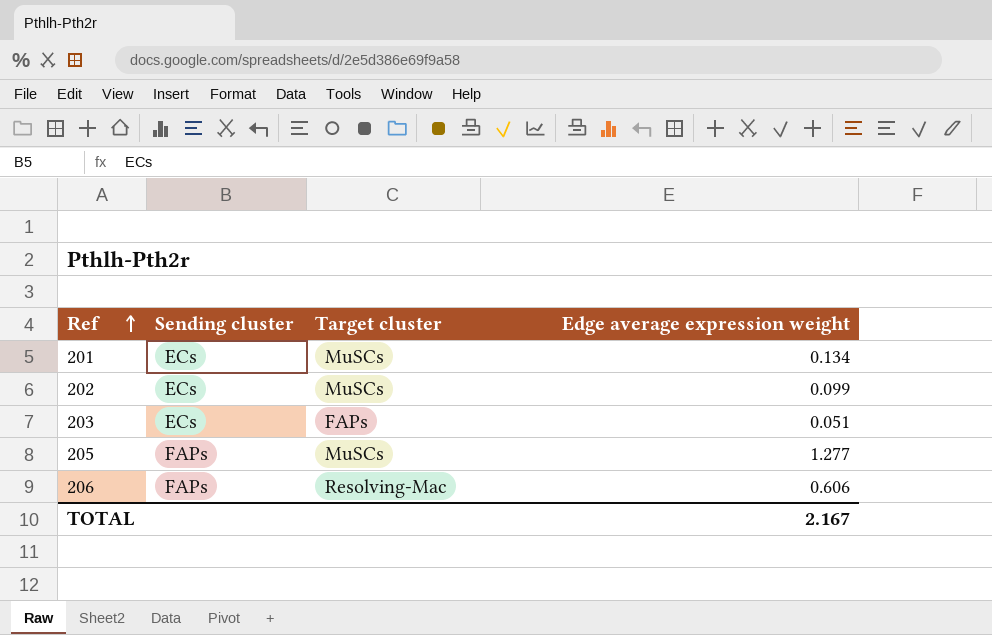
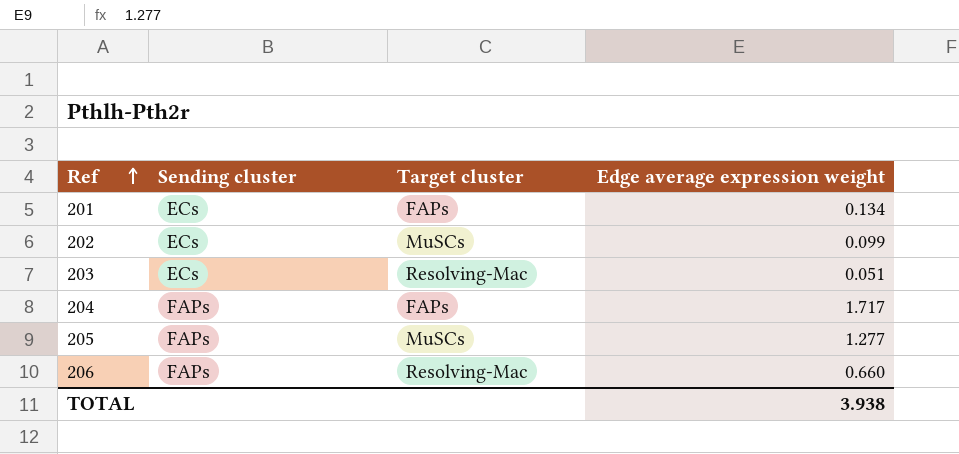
201 | Target cluster: MuSCs -> FAPs
203 | Target cluster: FAPs -> Resolving-Mac
row 204: none -> FAPs | FAPs | 1.717
206 | Edge average expression weight: 0.606 -> 0.660
TOTAL | Edge average expression weight: 2.167 -> 3.938

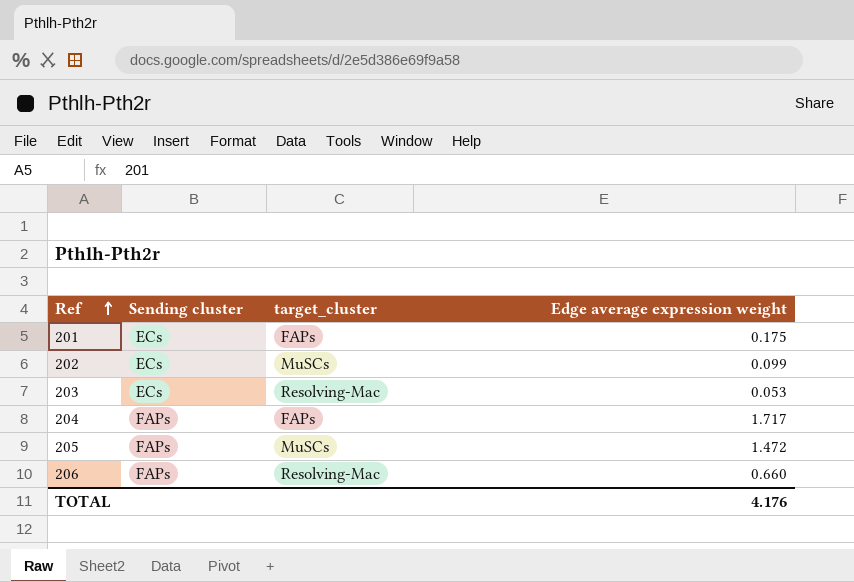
column name: Target cluster -> target_cluster
201 | Edge average expression weight: 0.134 -> 0.175
203 | Edge average expression weight: 0.051 -> 0.053
205 | Edge average expression weight: 1.277 -> 1.472
TOTAL | Edge average expression weight: 3.938 -> 4.176

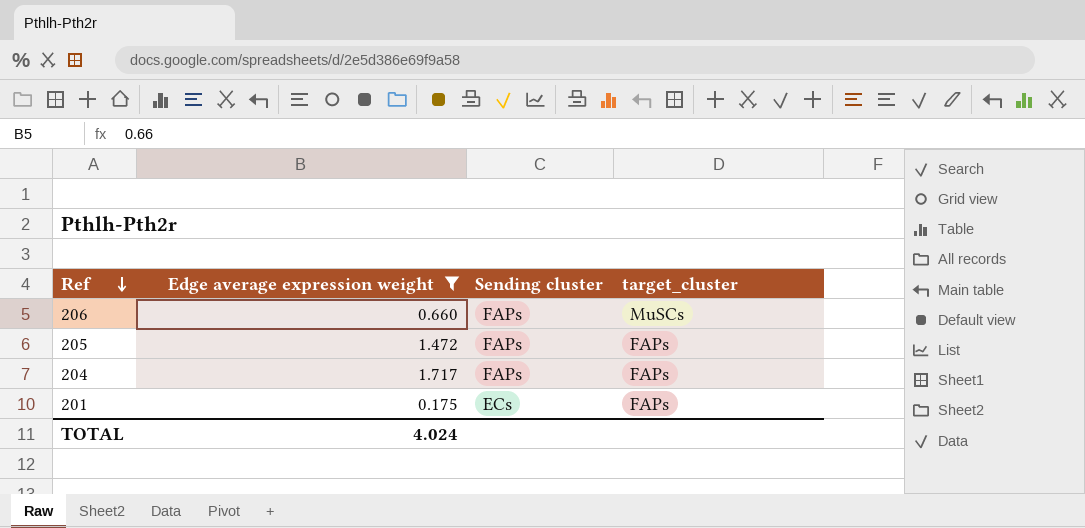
filter: none -> Edge average expression weight >= 0.175
row order: Ref ascending -> Ref descending
column Edge average expression weight | position: 4 -> 2
206 | target_cluster: Resolving-Mac -> MuSCs
205 | target_cluster: MuSCs -> FAPs
TOTAL | Edge average expression weight: 4.176 -> 4.024

